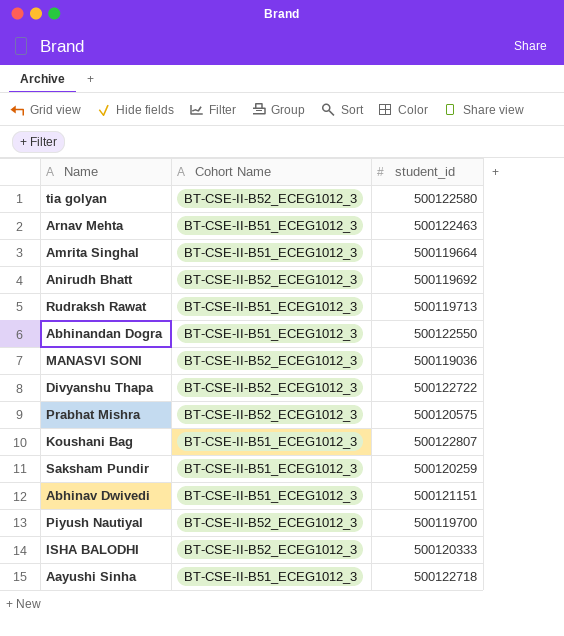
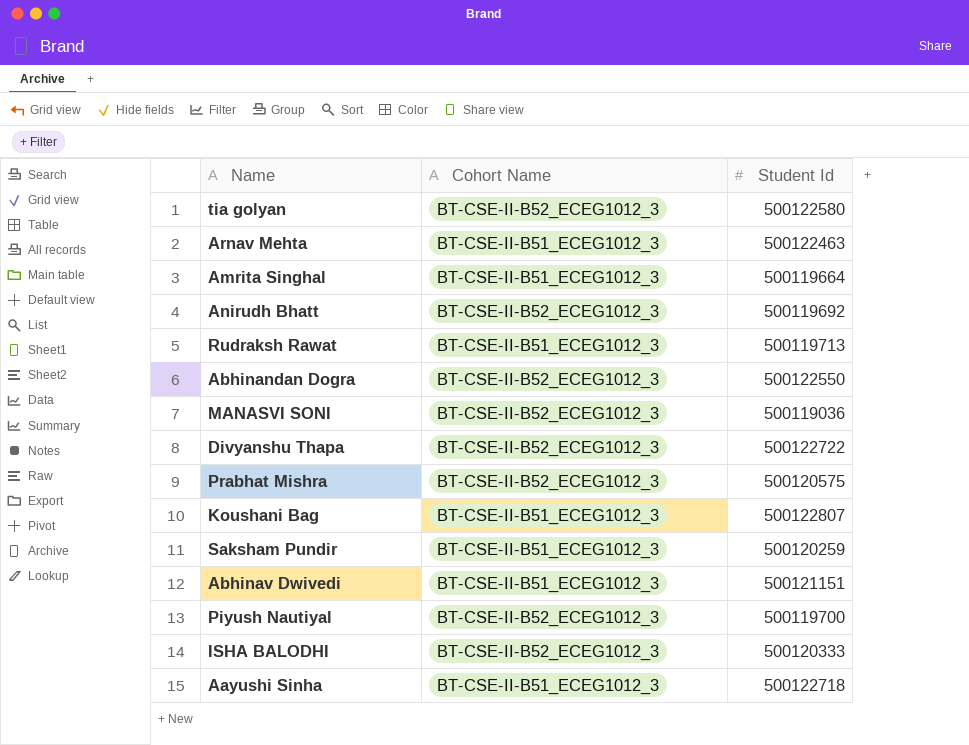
column name: student_id -> Student Id
Abhinandan Dogra | Cohort Name: BT-CSE-II-B51_ECEG1012_3 -> BT-CSE-II-B52_ECEG1012_3

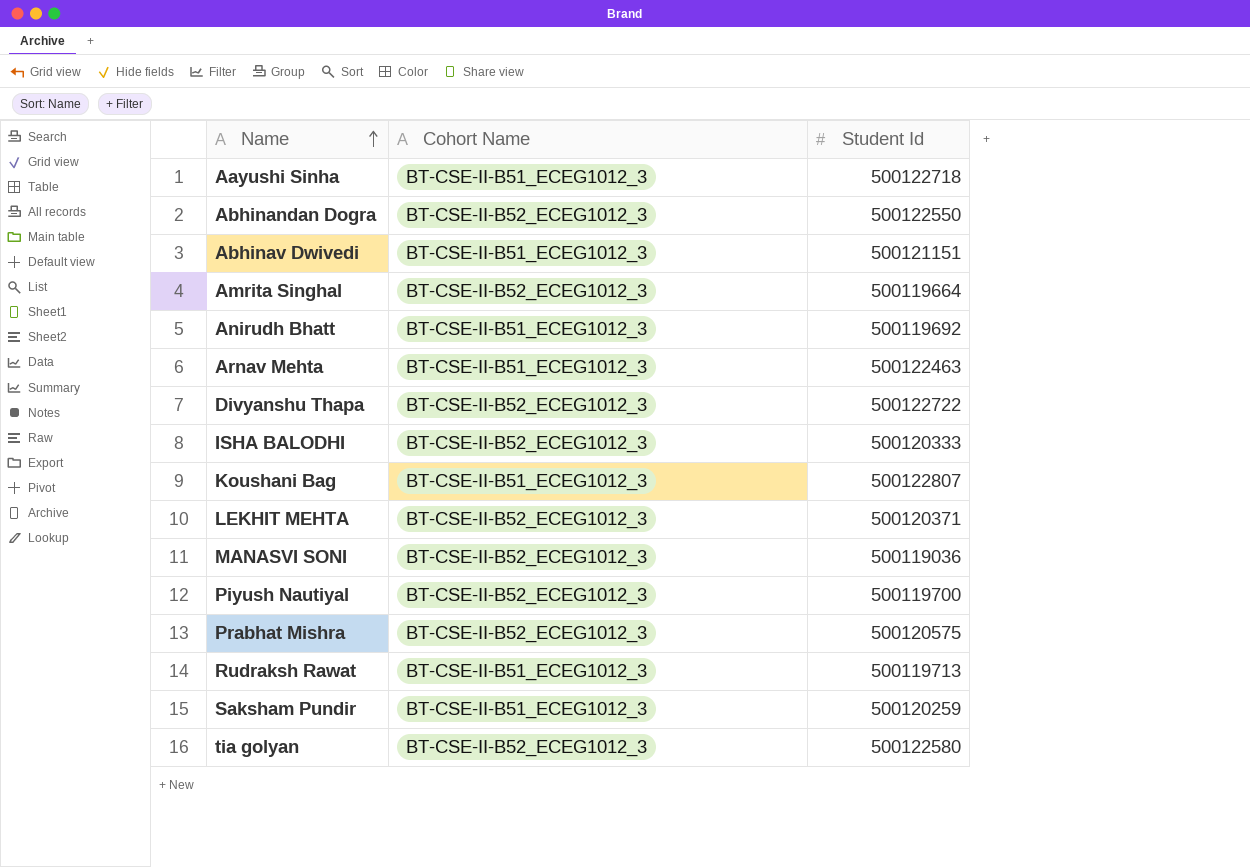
row order: none -> Name ascending
Amrita Singhal | Cohort Name: BT-CSE-II-B51_ECEG1012_3 -> BT-CSE-II-B52_ECEG1012_3
Anirudh Bhatt | Cohort Name: BT-CSE-II-B52_ECEG1012_3 -> BT-CSE-II-B51_ECEG1012_3
row LEKHIT MEHTA: none -> BT-CSE-II-B52_ECEG1012_3 | 500120371

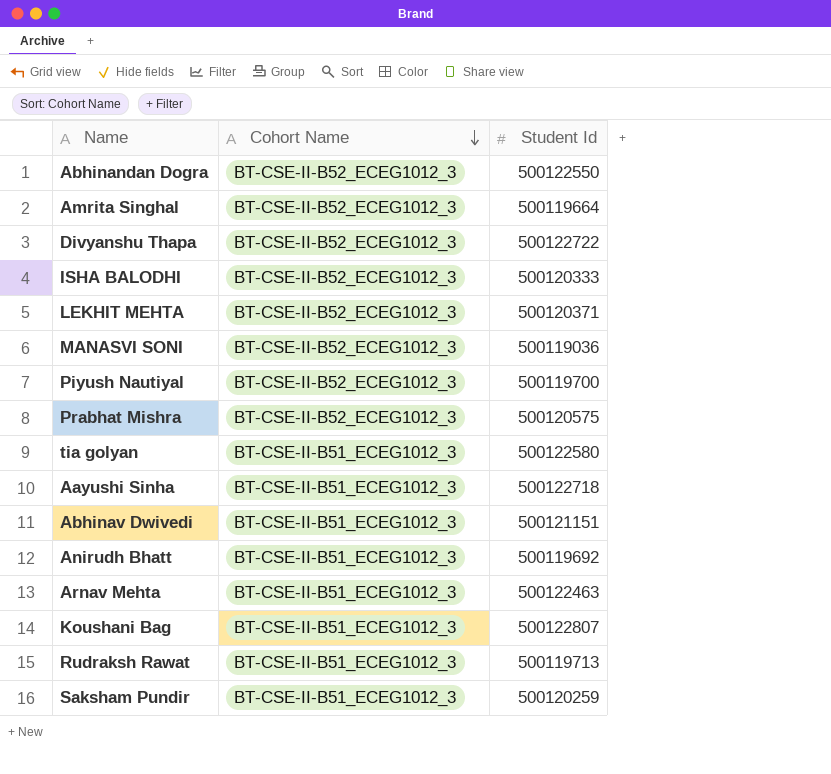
row order: Name ascending -> Cohort Name descending
tia golyan | Cohort Name: BT-CSE-II-B52_ECEG1012_3 -> BT-CSE-II-B51_ECEG1012_3

